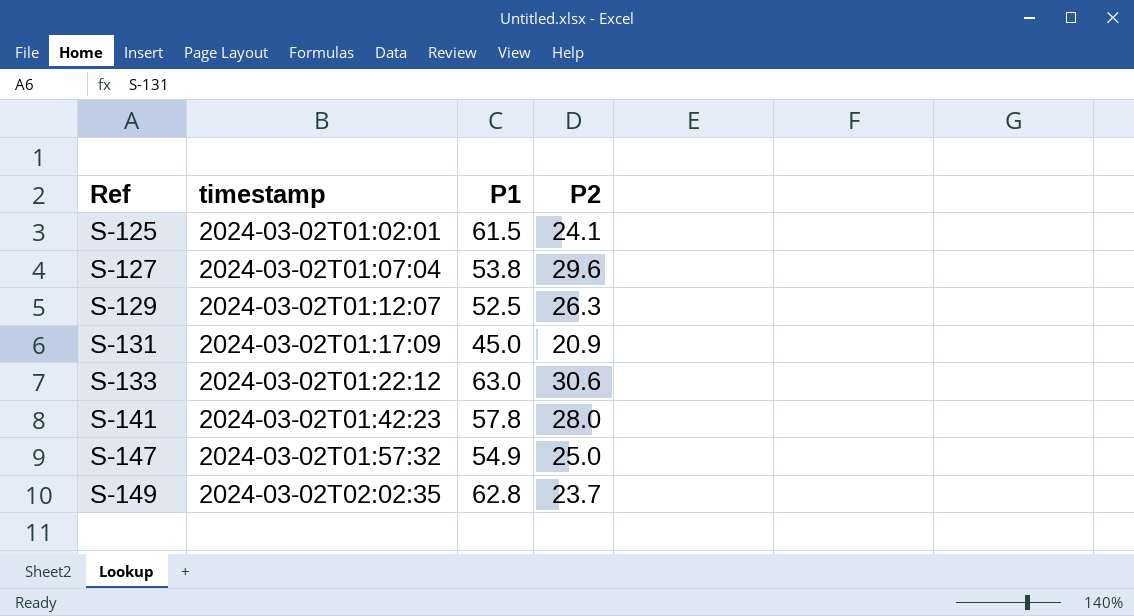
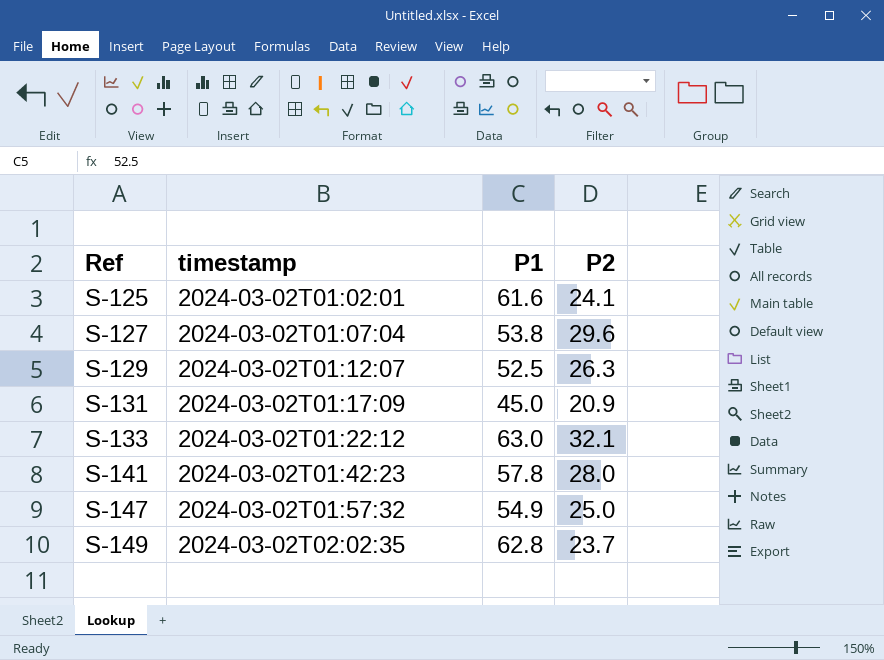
S-125 | P1: 61.5 -> 61.6
S-133 | P2: 30.6 -> 32.1

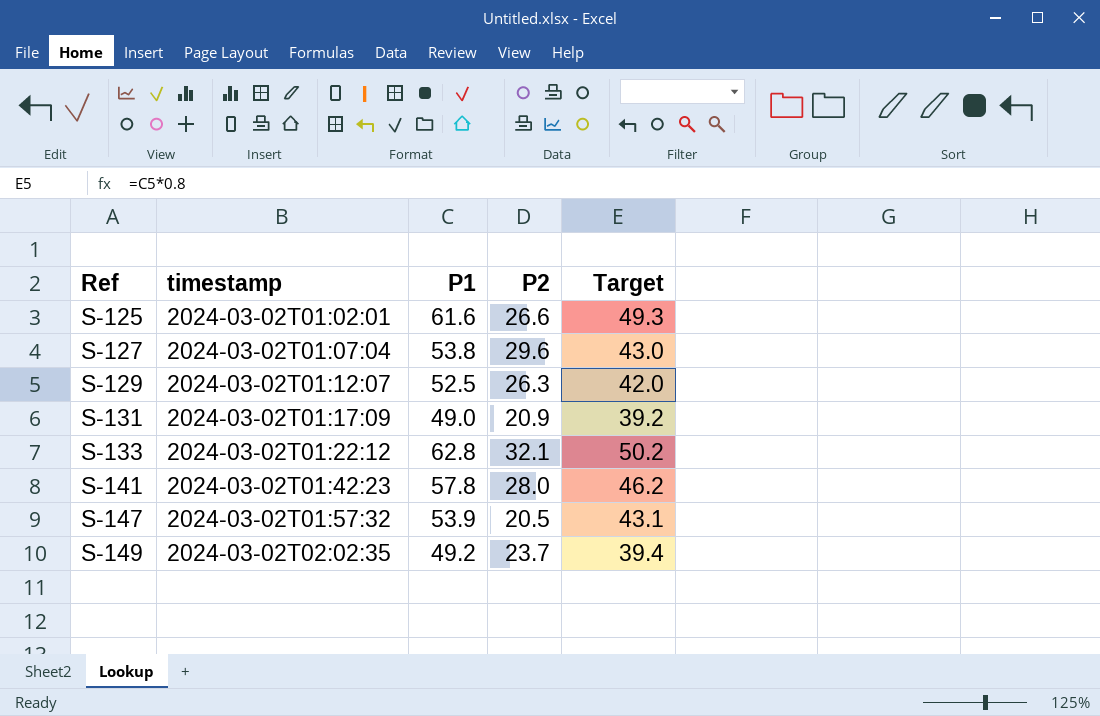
column Target | formula: none -> [P1] * 0.8
S-125 | P2: 24.1 -> 26.6
S-131 | P1: 45.0 -> 49.0
S-133 | P1: 63.0 -> 62.8
S-147 | P1: 54.9 -> 53.9
S-147 | P2: 25.0 -> 20.5
S-149 | P1: 62.8 -> 49.2

